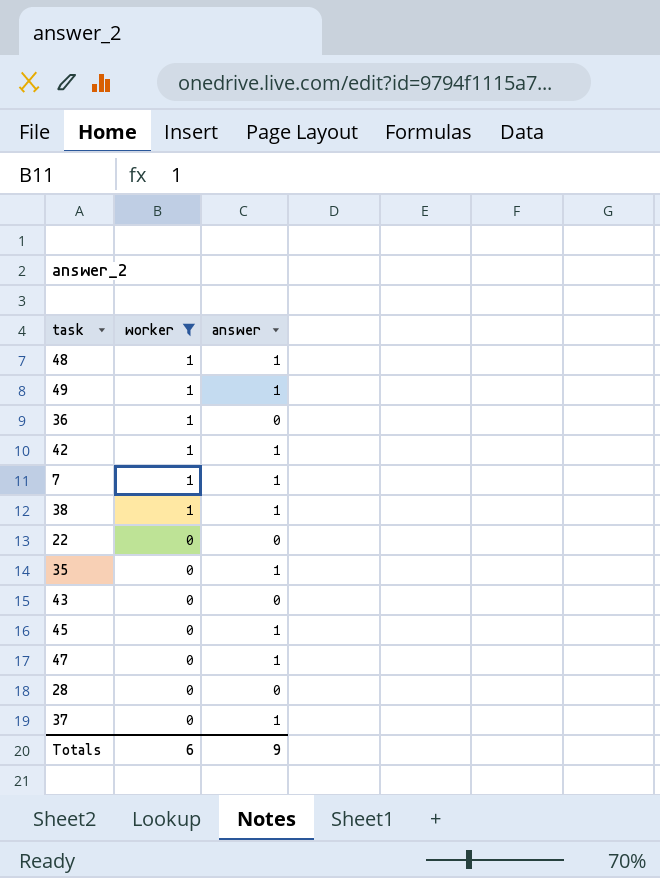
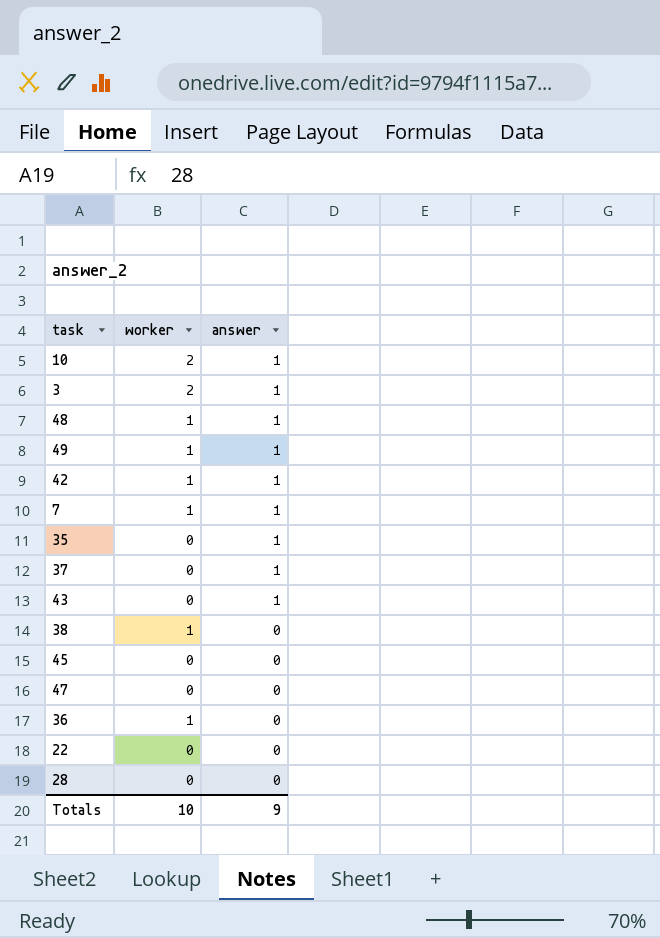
filter: worker != 2 -> none
row order: worker descending -> answer descending
43 | answer: 0 -> 1
38 | answer: 1 -> 0
45 | answer: 1 -> 0
47 | answer: 1 -> 0
Totals | worker: 6 -> 10

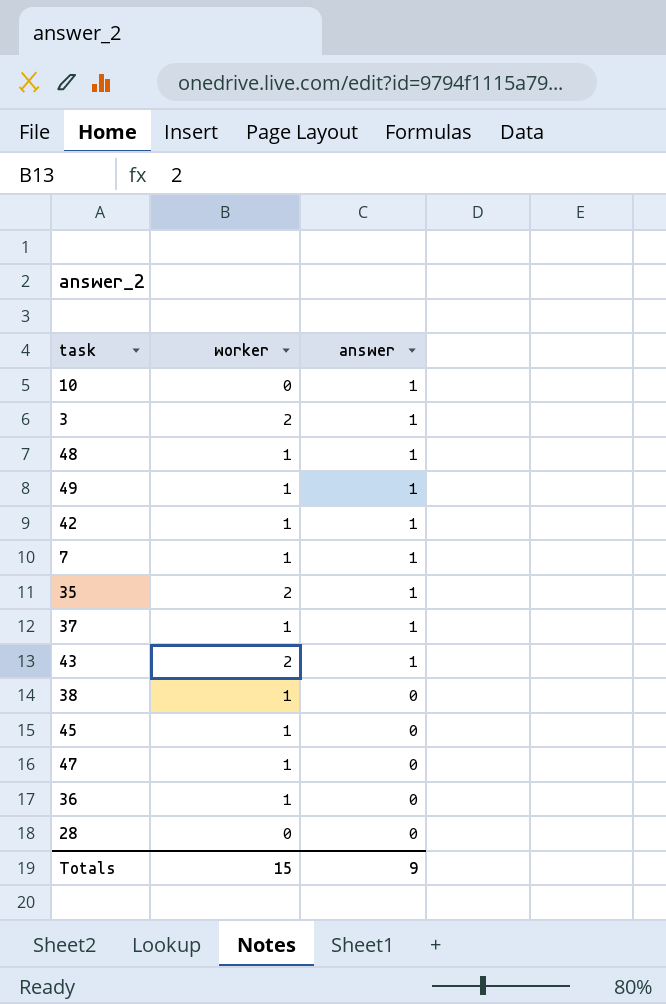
row 22: 0 | 0 -> none
10 | worker: 2 -> 0
35 | worker: 0 -> 2
37 | worker: 0 -> 1
43 | worker: 0 -> 2
45 | worker: 0 -> 1
47 | worker: 0 -> 1
Totals | worker: 10 -> 15

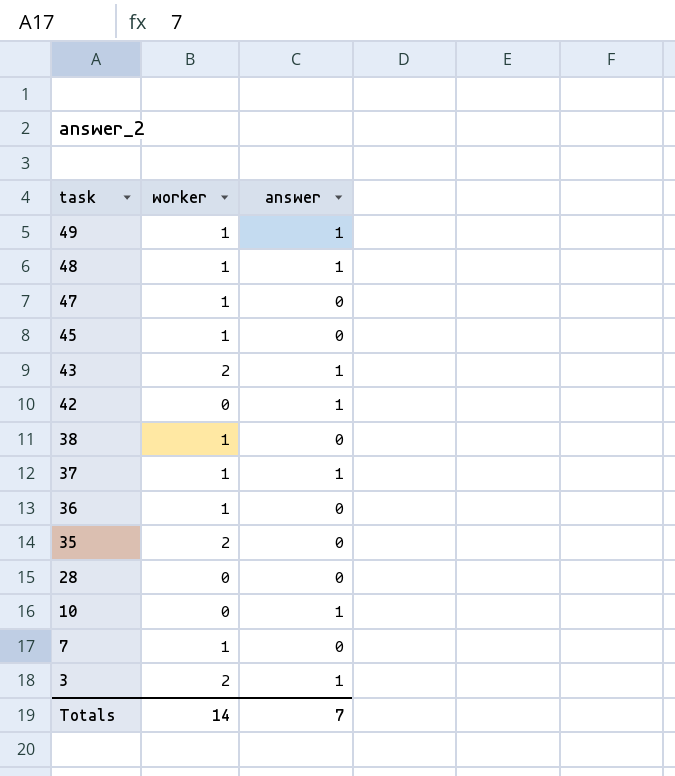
row order: answer descending -> task descending
42 | worker: 1 -> 0
35 | answer: 1 -> 0
7 | answer: 1 -> 0
Totals | worker: 15 -> 14
Totals | answer: 9 -> 7

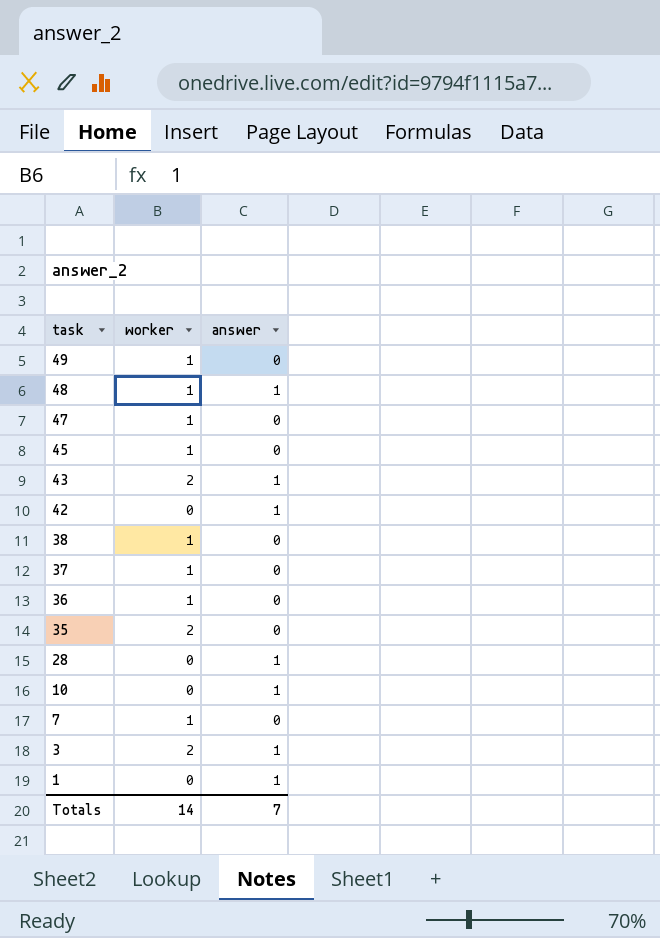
49 | answer: 1 -> 0
37 | answer: 1 -> 0
28 | answer: 0 -> 1
row 1: none -> 0 | 1

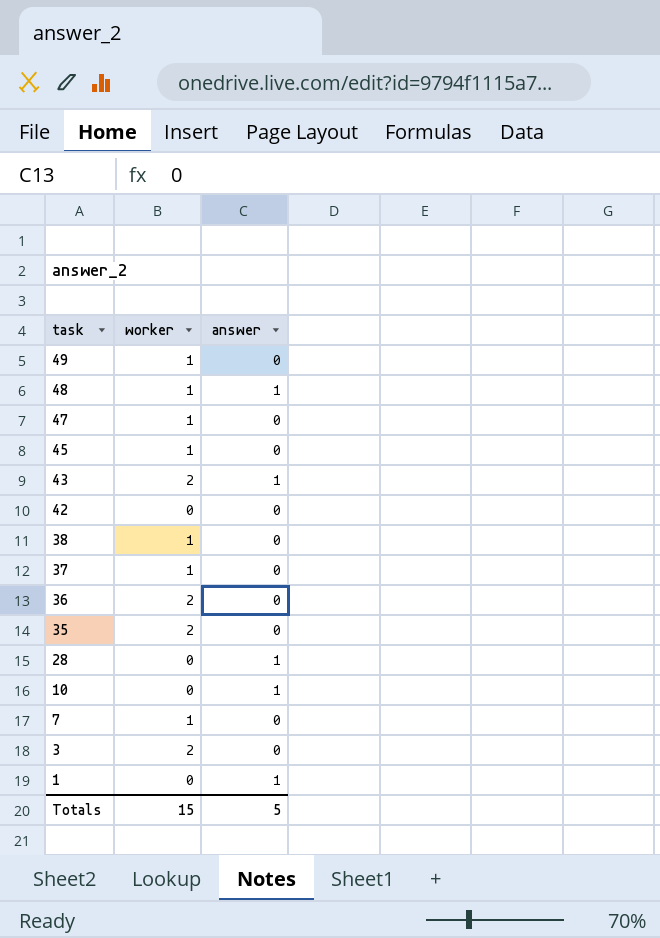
42 | answer: 1 -> 0
36 | worker: 1 -> 2
3 | answer: 1 -> 0
Totals | worker: 14 -> 15
Totals | answer: 7 -> 5

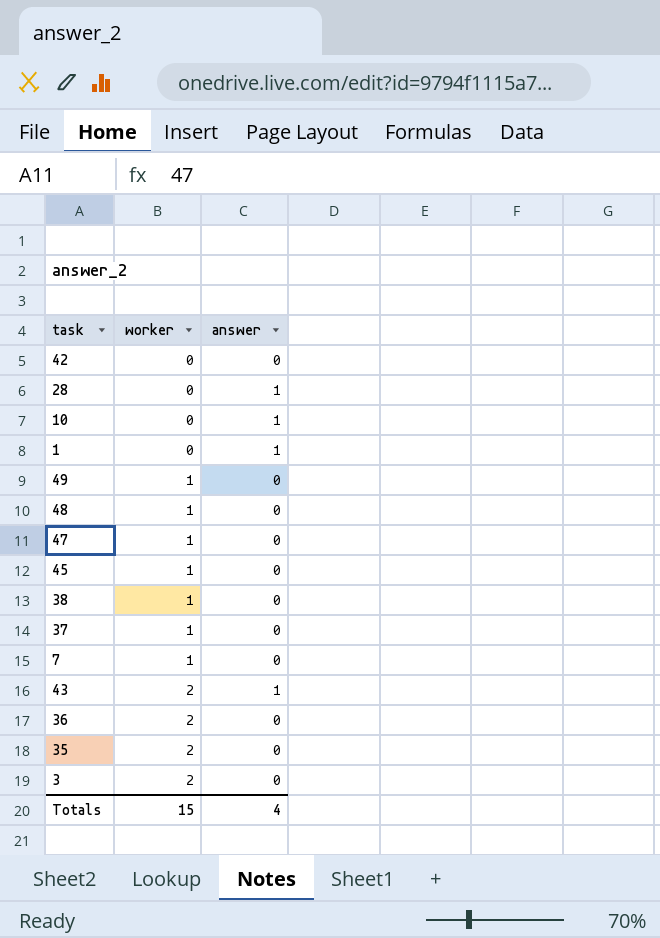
row order: task descending -> worker ascending
48 | answer: 1 -> 0
Totals | answer: 5 -> 4

